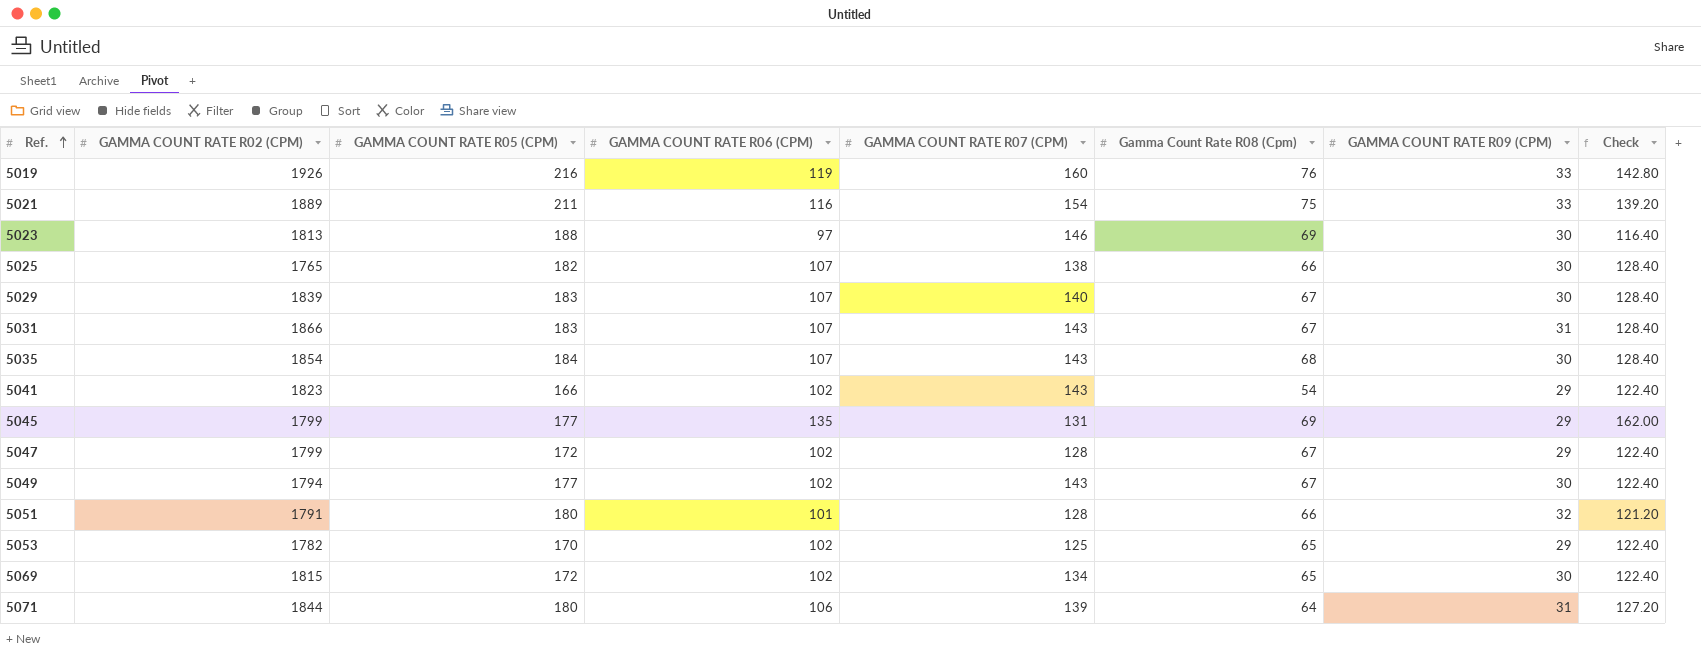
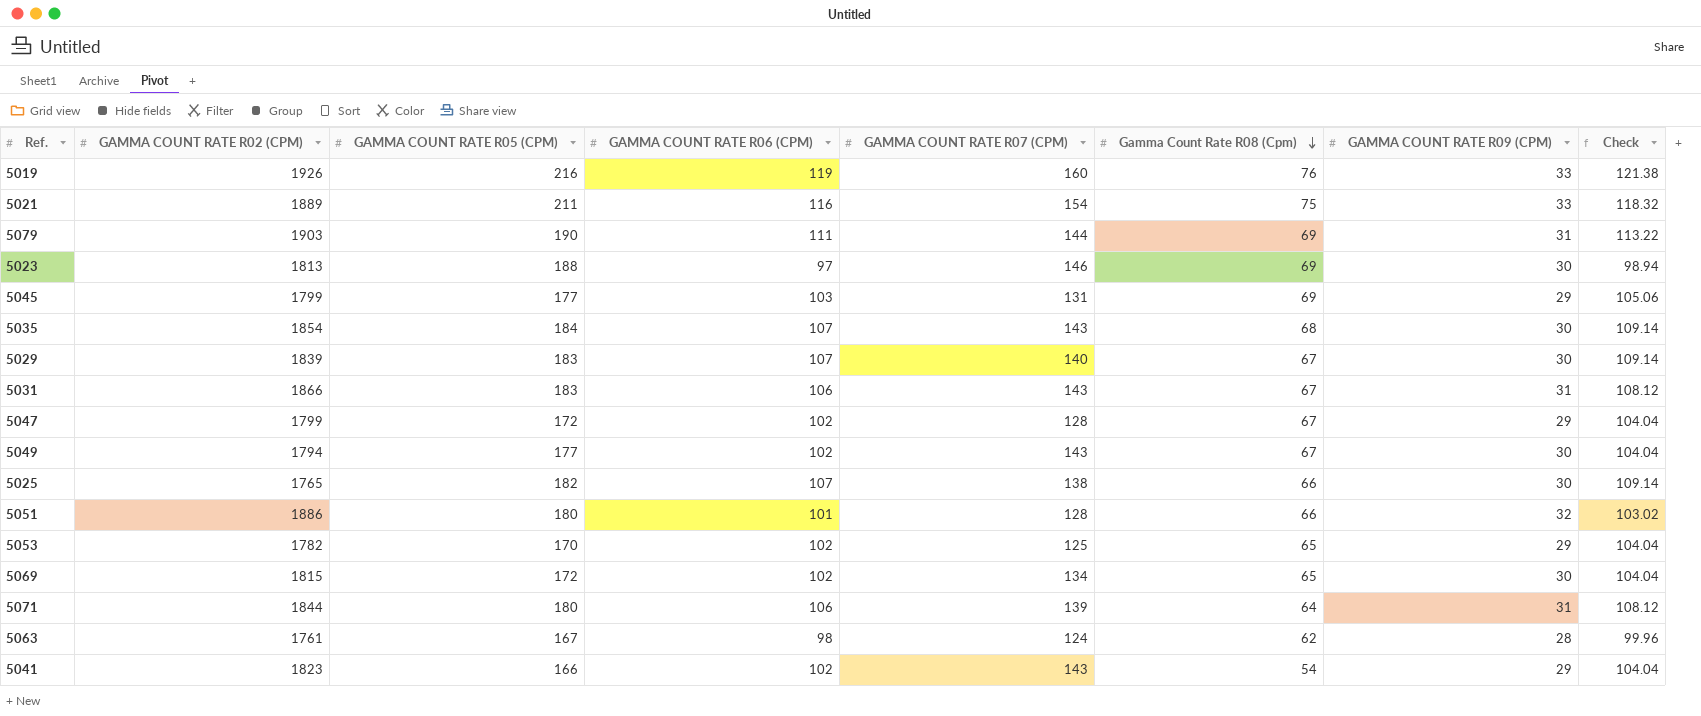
row order: Ref. ascending -> Gamma Count Rate R08 (Cpm) descending
column Check | formula: [GAMMA COUNT RATE R06 (CPM)] * 1.2 -> [GAMMA COUNT RATE R06 (CPM)] * 1.02
row 5079: none -> 1903 | 190 | 111 | 144 | 69 | 31 | 113.22
5045 | GAMMA COUNT RATE R06 (CPM): 135 -> 103
5031 | GAMMA COUNT RATE R06 (CPM): 107 -> 106
5051 | GAMMA COUNT RATE R02 (CPM): 1791 -> 1886
row 5063: none -> 1761 | 167 | 98 | 124 | 62 | 28 | 99.96

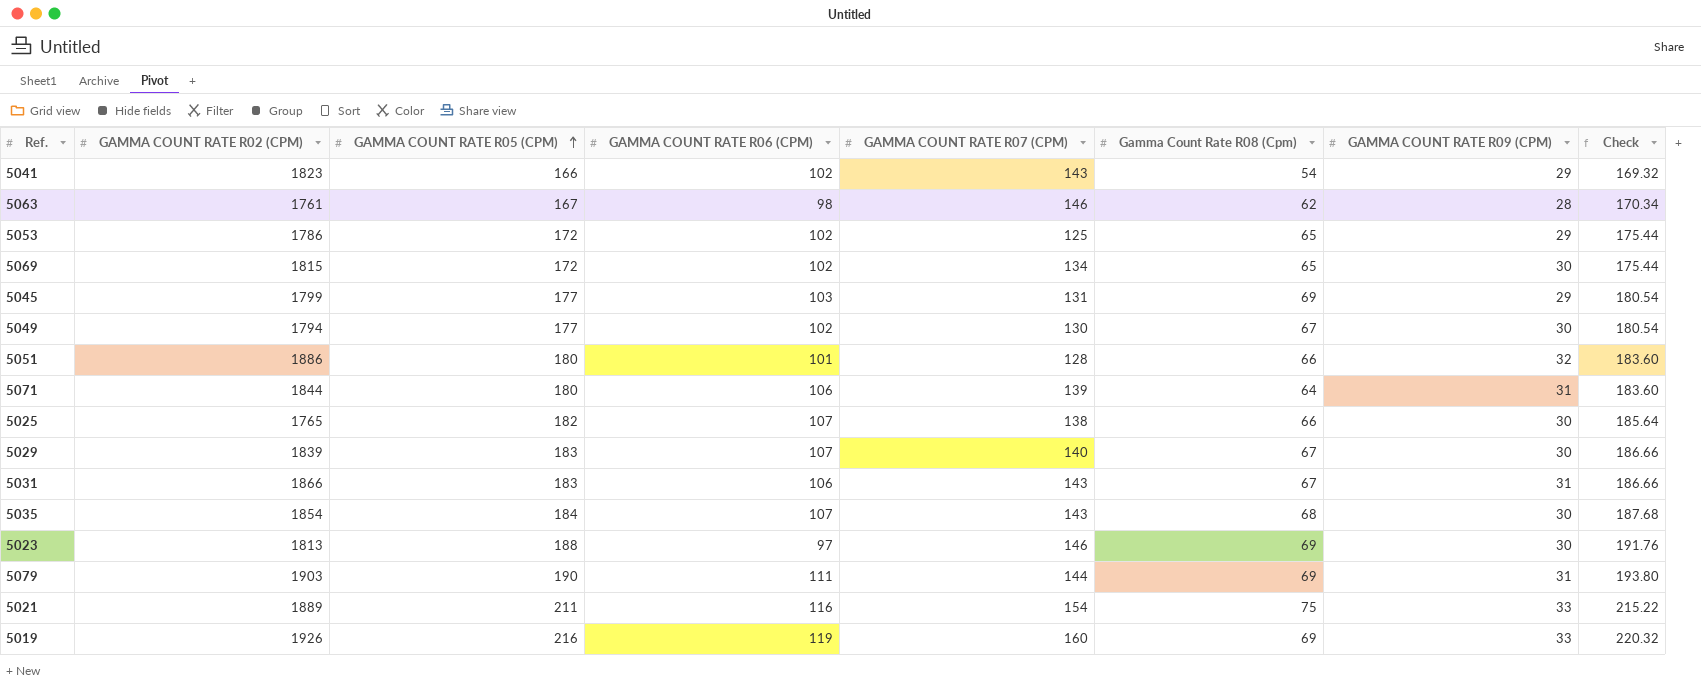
row order: Gamma Count Rate R08 (Cpm) descending -> GAMMA COUNT RATE R05 (CPM) ascending
column Check | formula: [GAMMA COUNT RATE R06 (CPM)] * 1.02 -> [GAMMA COUNT RATE R05 (CPM)] * 1.02
row 5047: 1799 | 172 | 102 | 128 | 67 | 29 | 104.04 -> none
5063 | GAMMA COUNT RATE R07 (CPM): 124 -> 146
5053 | GAMMA COUNT RATE R02 (CPM): 1782 -> 1786
5053 | GAMMA COUNT RATE R05 (CPM): 170 -> 172
5049 | GAMMA COUNT RATE R07 (CPM): 143 -> 130
5019 | Gamma Count Rate R08 (Cpm): 76 -> 69

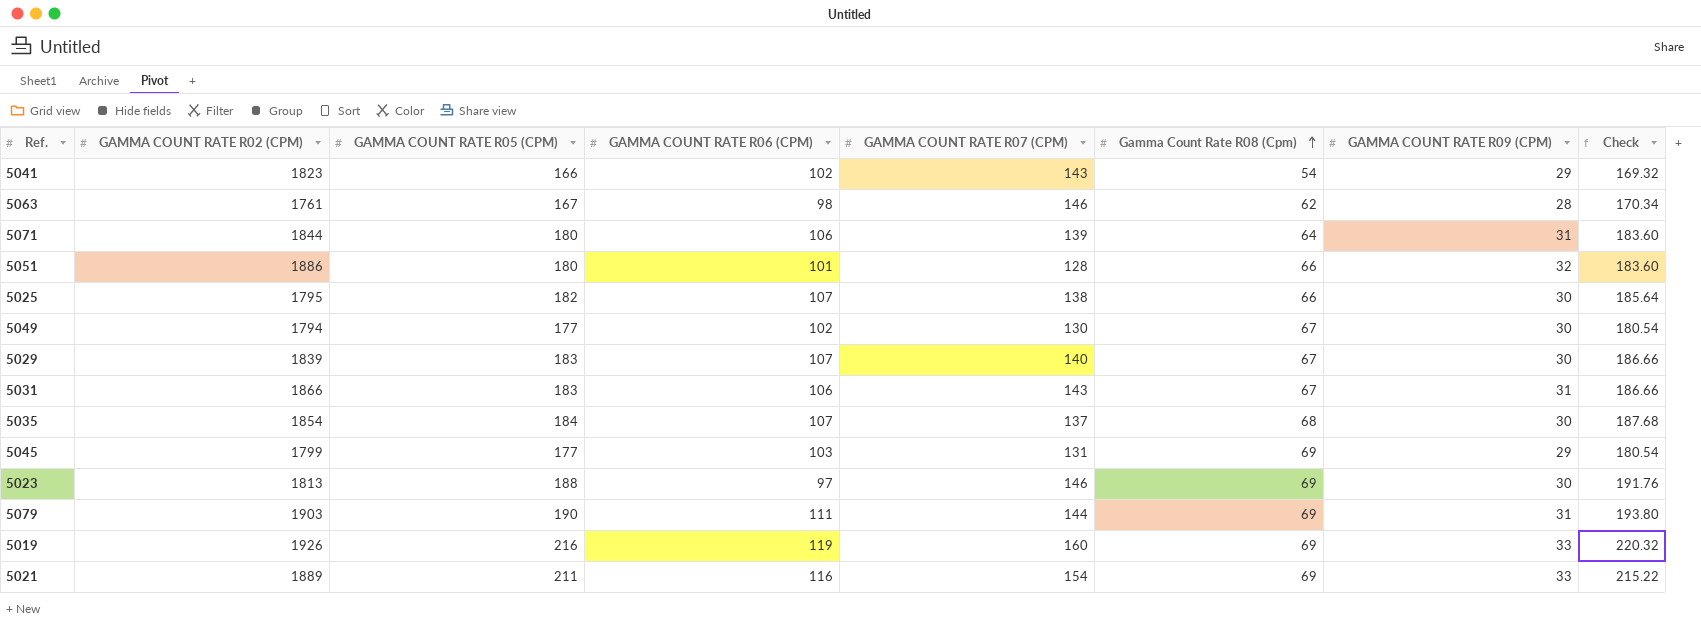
row order: GAMMA COUNT RATE R05 (CPM) ascending -> Gamma Count Rate R08 (Cpm) ascending
row 5053: 1786 | 172 | 102 | 125 | 65 | 29 | 175.44 -> none
row 5069: 1815 | 172 | 102 | 134 | 65 | 30 | 175.44 -> none
5025 | GAMMA COUNT RATE R02 (CPM): 1765 -> 1795
5035 | GAMMA COUNT RATE R07 (CPM): 143 -> 137
5021 | Gamma Count Rate R08 (Cpm): 75 -> 69

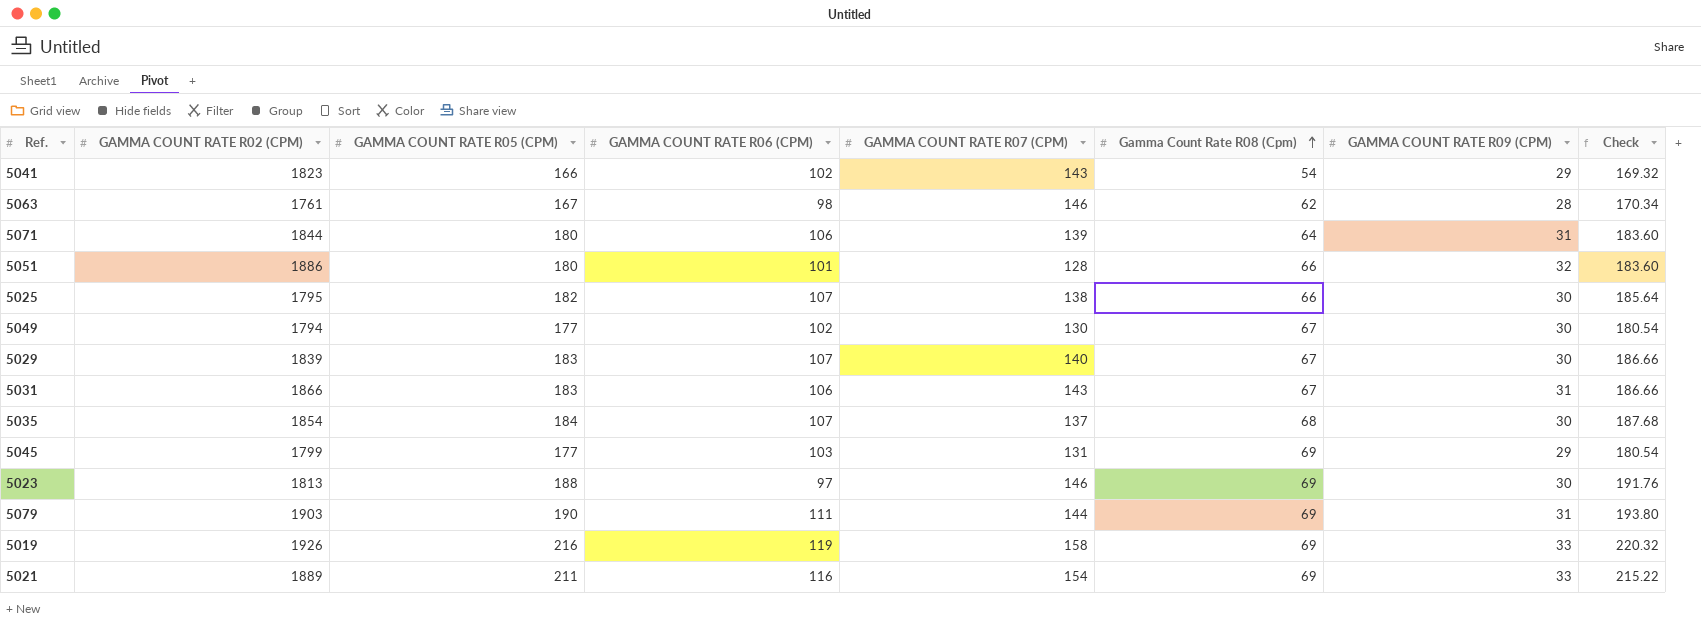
5019 | GAMMA COUNT RATE R07 (CPM): 160 -> 158

